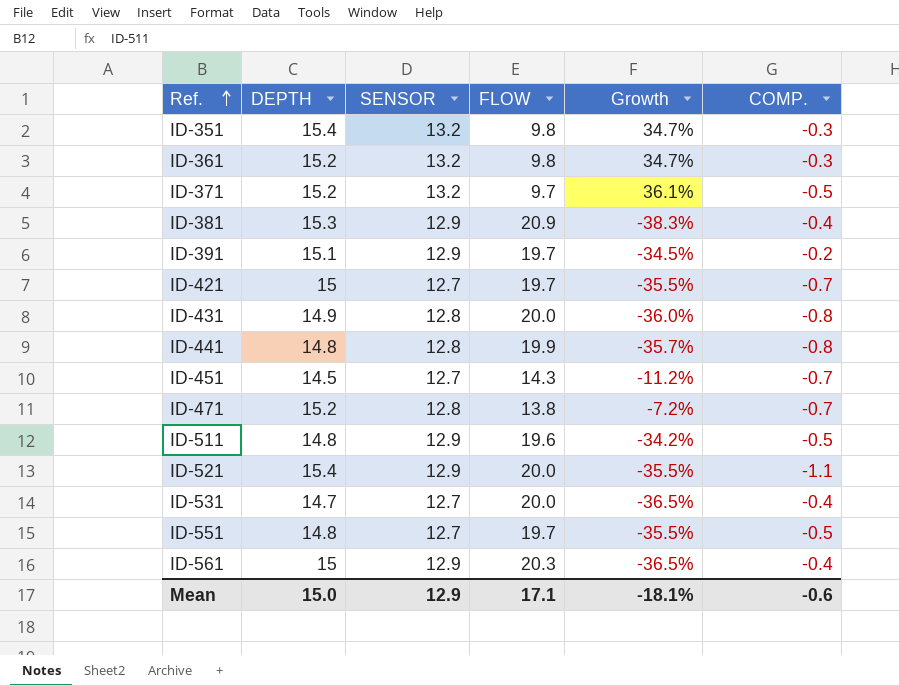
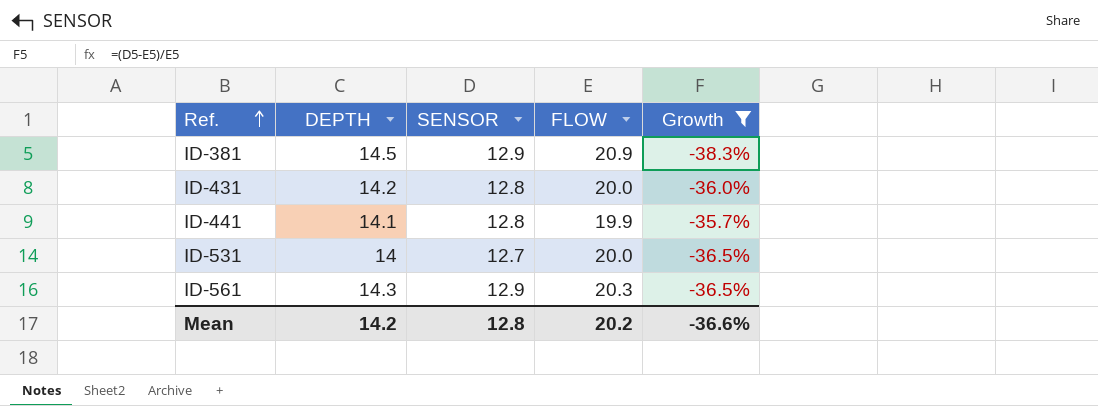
filter: none -> Growth <= -35.7%
column COMP. | position: 6 -> none
ID-381 | DEPTH: 15.3 -> 14.5
ID-431 | DEPTH: 14.9 -> 14.2
ID-441 | DEPTH: 14.8 -> 14.1
ID-531 | DEPTH: 14.7 -> 14
ID-561 | DEPTH: 15 -> 14.3
Mean | DEPTH: 15.0 -> 14.2
Mean | SENSOR: 12.9 -> 12.8
Mean | FLOW: 17.1 -> 20.2
Mean | Growth: -18.1% -> -36.6%

